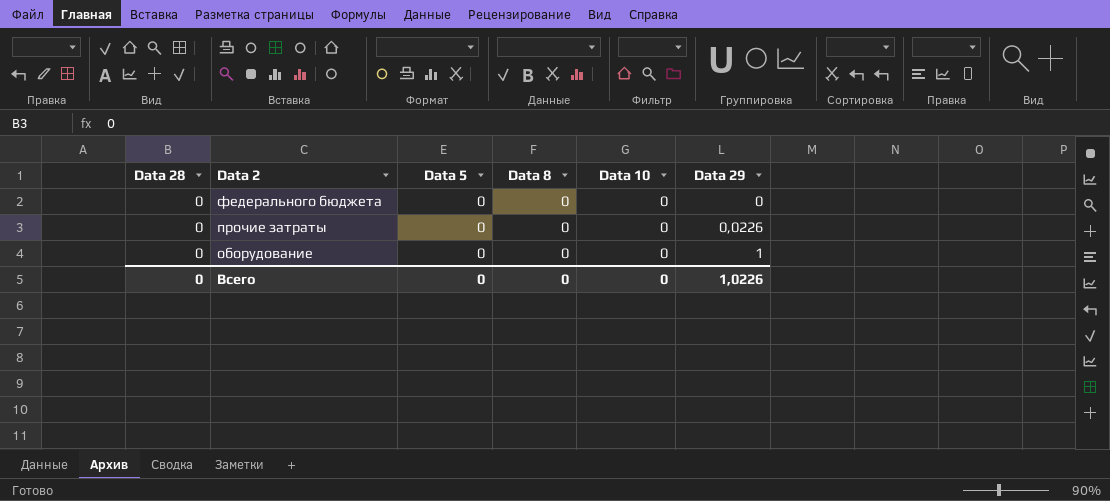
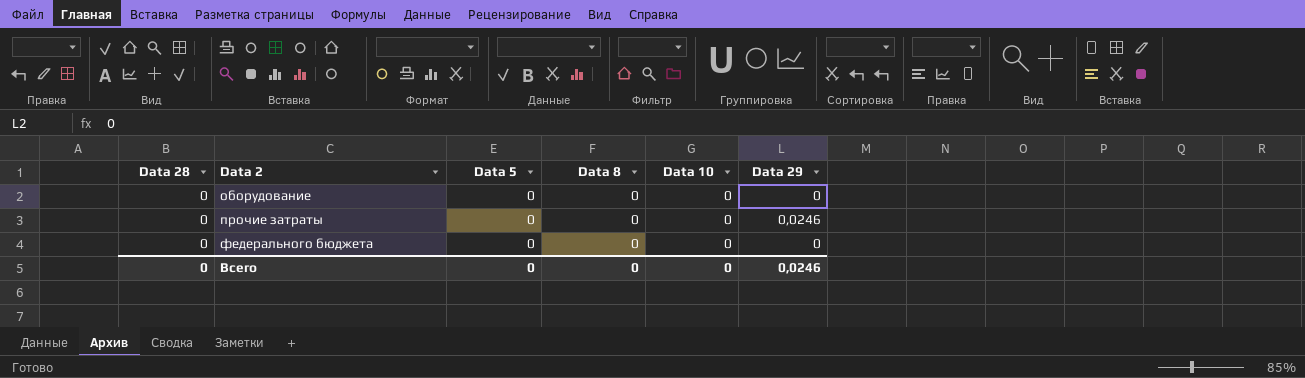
row order: Data 2 descending -> Data 2 ascending
оборудование | Data 29: 1 -> 0
прочие затраты | Data 29: 0,0226 -> 0,0246
Всего | Data 29: 1,0226 -> 0,0246

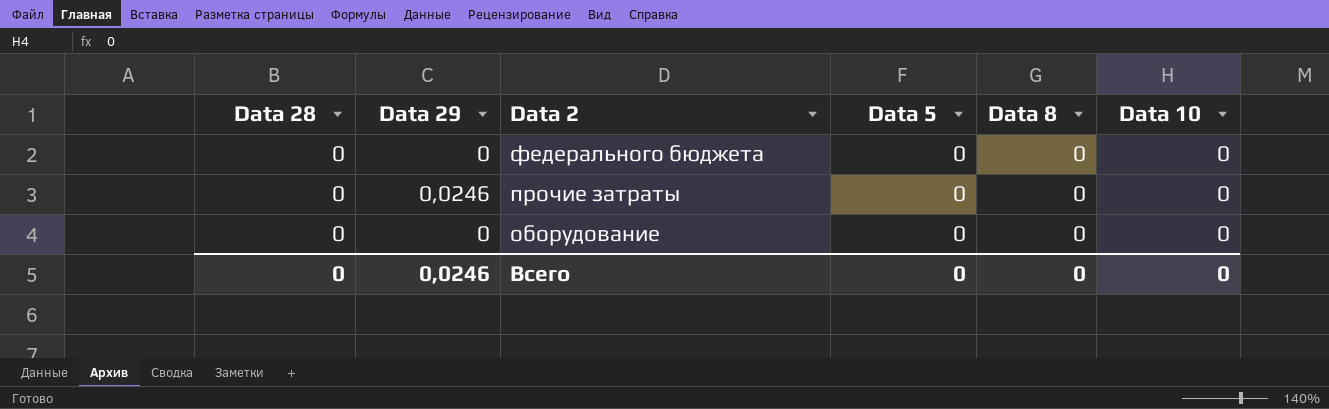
row order: Data 2 ascending -> Data 2 descending
column Data 29 | position: 6 -> 2

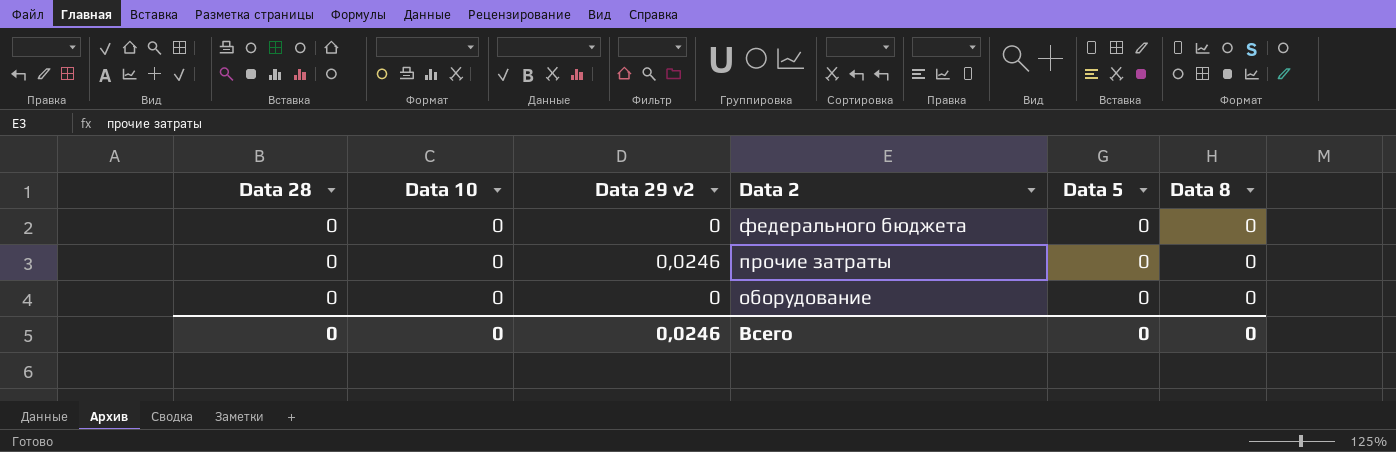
column Data 10 | position: 6 -> 2
column name: Data 29 -> Data 29 v2

